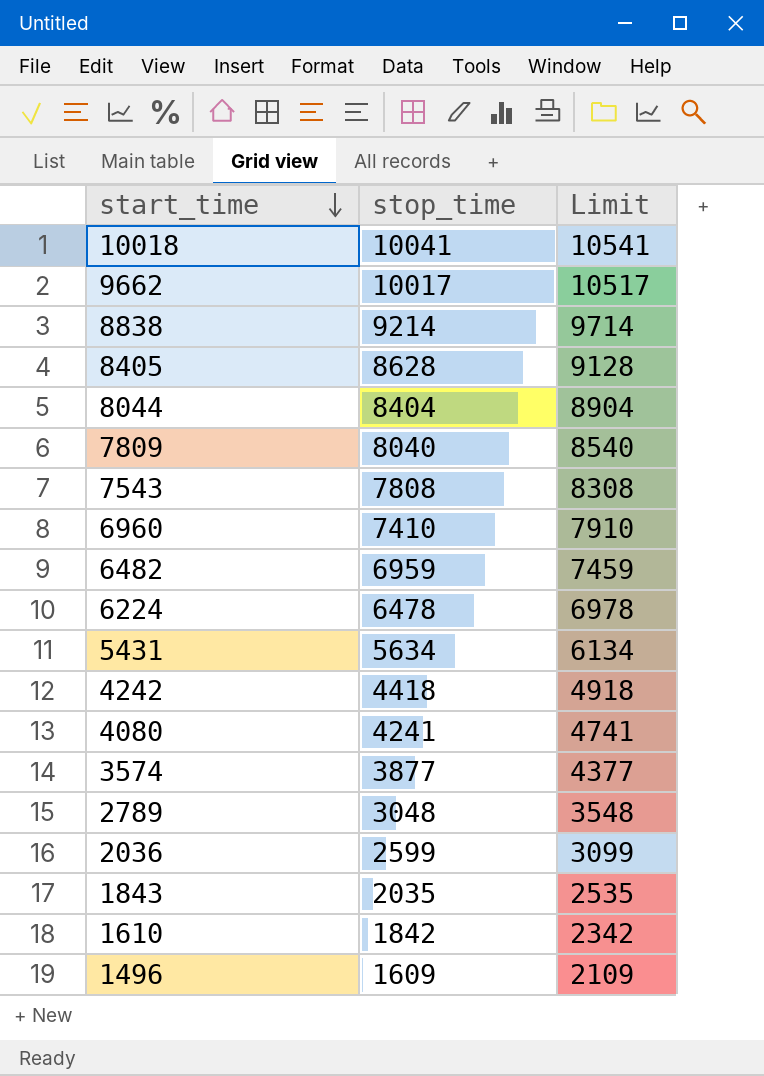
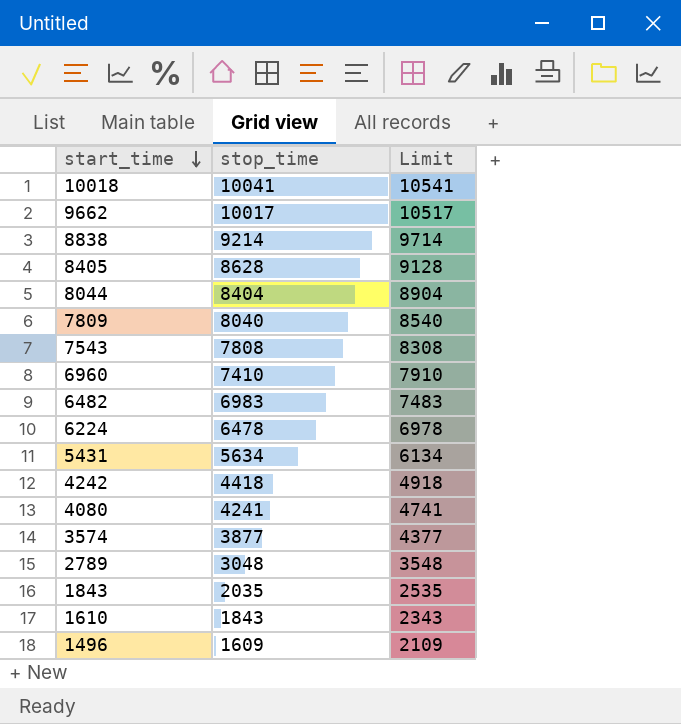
row 2036: 2599 | 3099 -> none
6482 | stop_time: 6959 -> 6983
6482 | Limit: 7459 -> 7483
1610 | stop_time: 1842 -> 1843
1610 | Limit: 2342 -> 2343

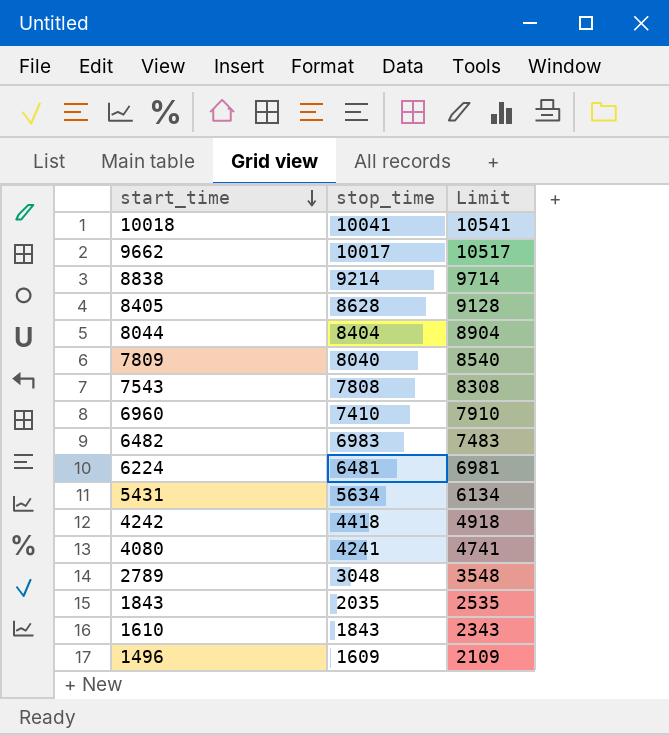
row 3574: 3877 | 4377 -> none
6224 | stop_time: 6478 -> 6481
6224 | Limit: 6978 -> 6981

